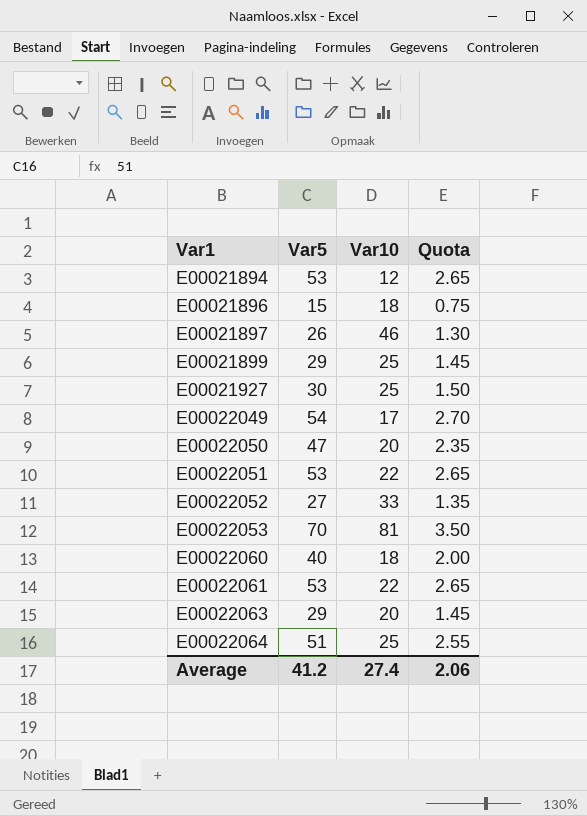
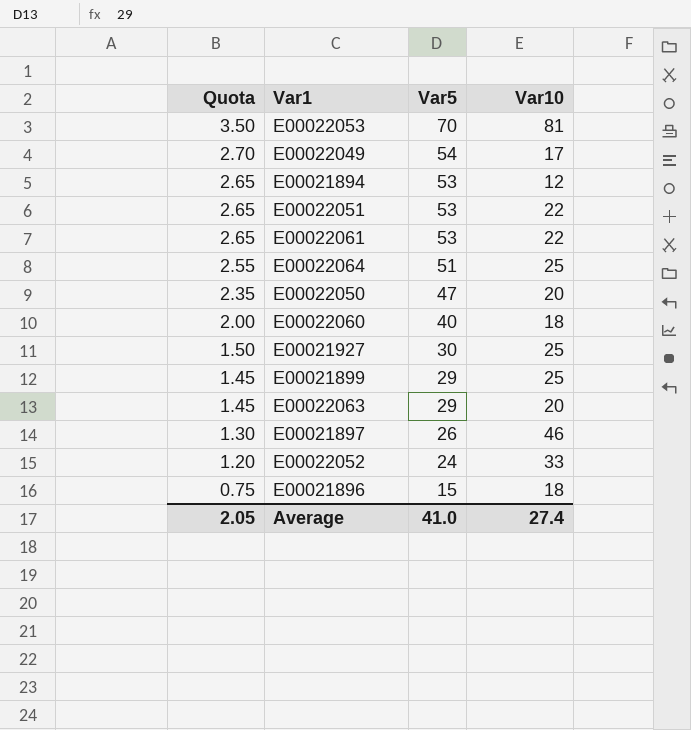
row order: Var1 ascending -> Quota descending
column Quota | position: 4 -> 1
E00022052 | Quota: 1.35 -> 1.20
E00022052 | Var5: 27 -> 24
Average | Quota: 2.06 -> 2.05
Average | Var5: 41.2 -> 41.0

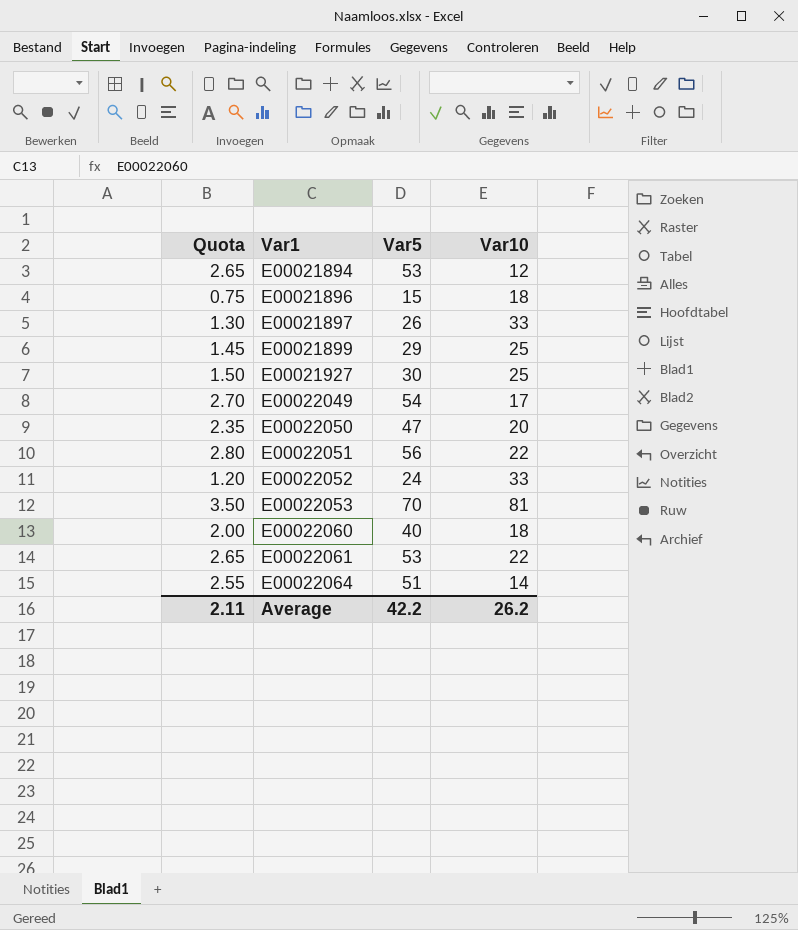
row order: Quota descending -> Var1 ascending
row E00022063: 1.45 | 29 | 20 -> none
E00021897 | Var10: 46 -> 33
E00022051 | Quota: 2.65 -> 2.80
E00022051 | Var5: 53 -> 56
E00022064 | Var10: 25 -> 14
Average | Quota: 2.05 -> 2.11
Average | Var5: 41.0 -> 42.2
Average | Var10: 27.4 -> 26.2

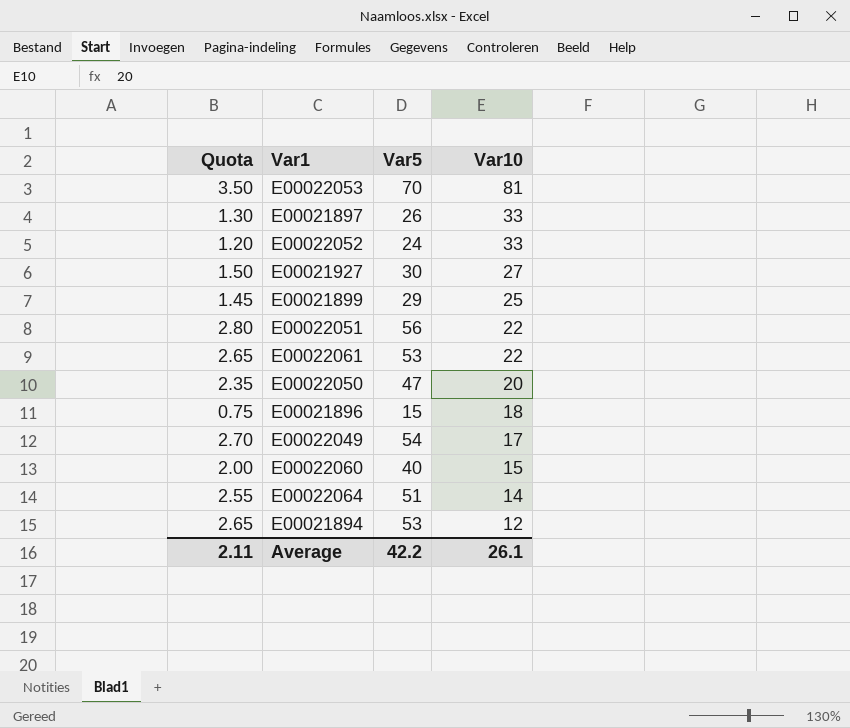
row order: Var1 ascending -> Var10 descending
E00021927 | Var10: 25 -> 27
E00022060 | Var10: 18 -> 15
Average | Var10: 26.2 -> 26.1

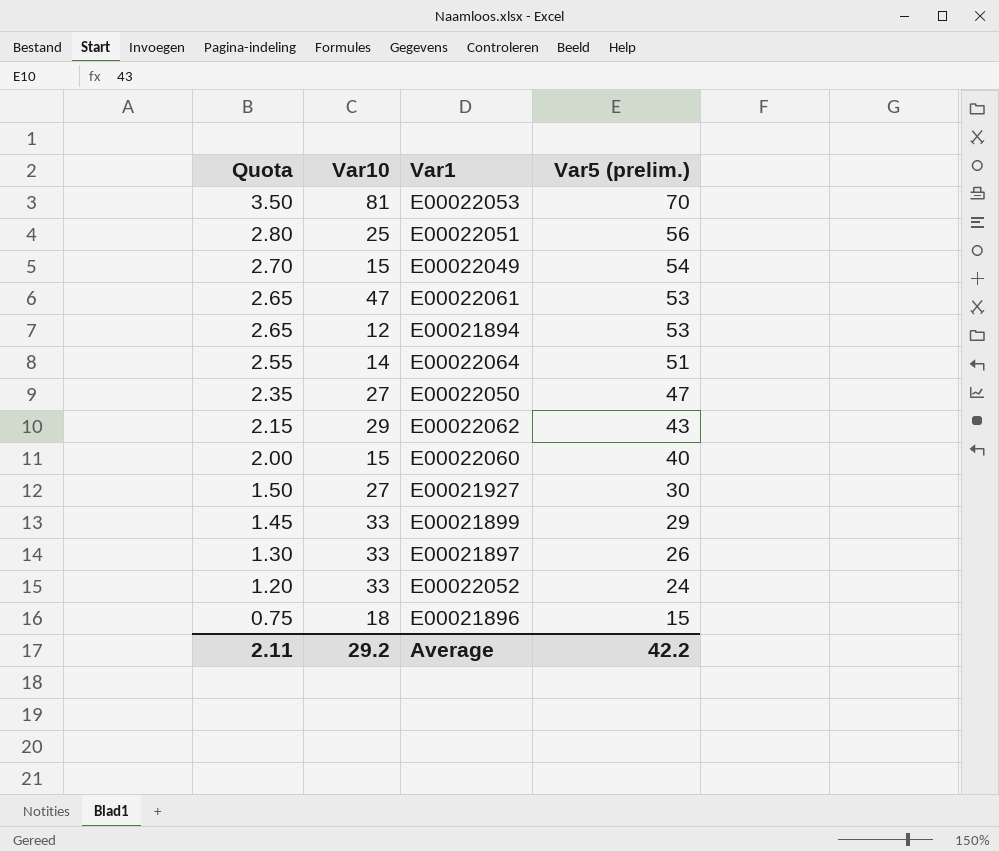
row order: Var10 descending -> Quota descending
column Var10 | position: 4 -> 2
column name: Var5 -> Var5 (prelim.)
E00022051 | Var10: 22 -> 25
E00022049 | Var10: 17 -> 15
E00022061 | Var10: 22 -> 47
E00022050 | Var10: 20 -> 27
row E00022062: none -> 2.15 | 29 | 43
E00021899 | Var10: 25 -> 33
Average | Var10: 26.1 -> 29.2

